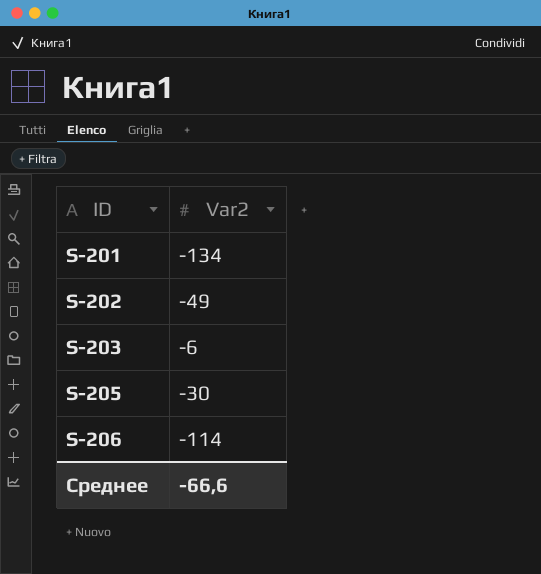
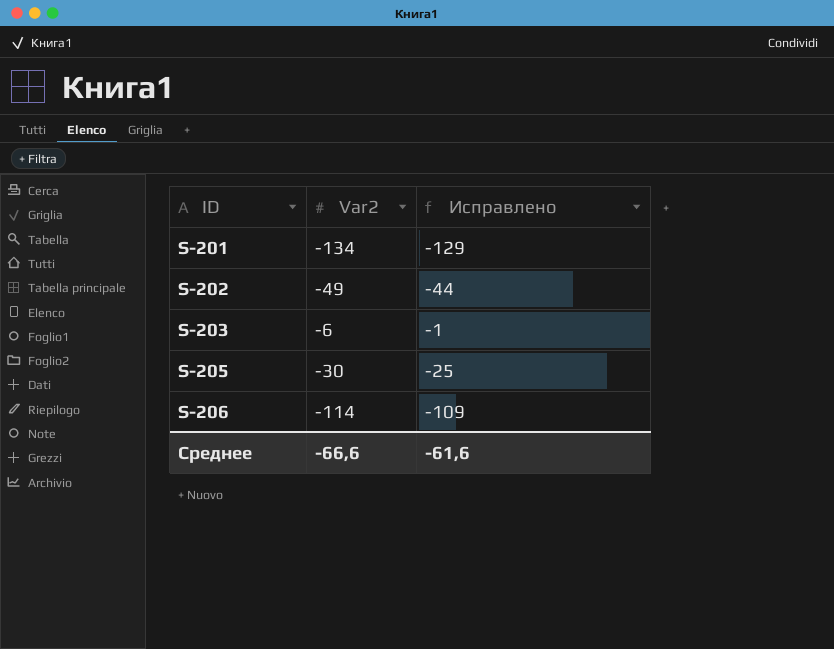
column Исправлено | formula: none -> [Var2] + 5

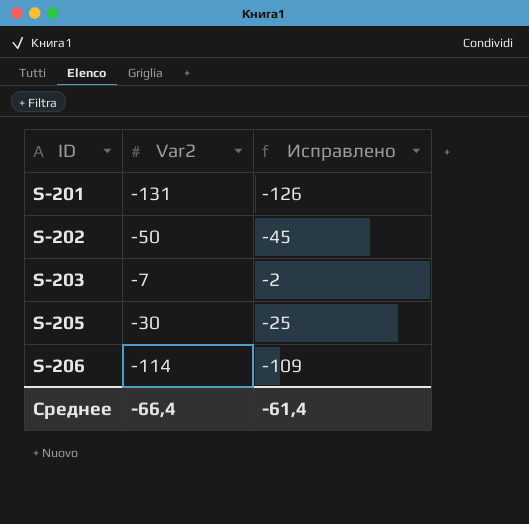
S-201 | Var2: -134 -> -131
S-201 | Исправлено: -129 -> -126
S-202 | Var2: -49 -> -50
S-202 | Исправлено: -44 -> -45
S-203 | Var2: -6 -> -7
S-203 | Исправлено: -1 -> -2
Среднее | Var2: -66,6 -> -66,4
Среднее | Исправлено: -61,6 -> -61,4

